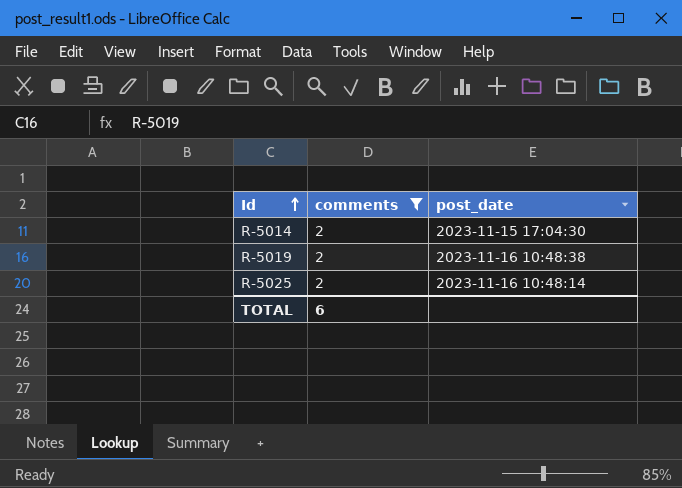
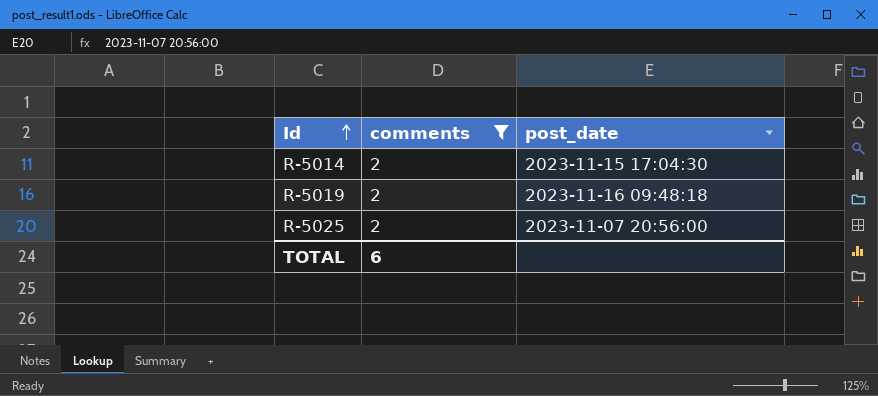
R-5019 | post_date: 2023-11-16 10:48:38 -> 2023-11-16 09:48:18
R-5025 | post_date: 2023-11-16 10:48:14 -> 2023-11-07 20:56:00

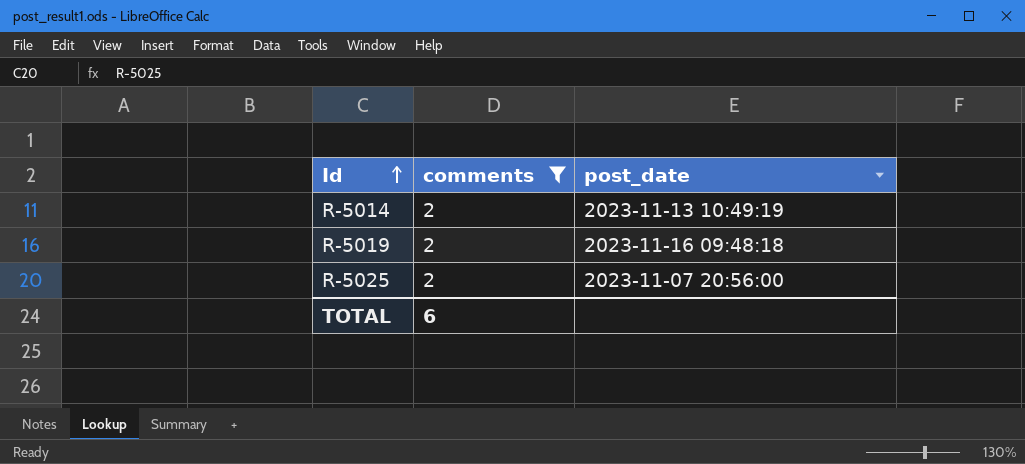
R-5014 | post_date: 2023-11-15 17:04:30 -> 2023-11-13 10:49:19

